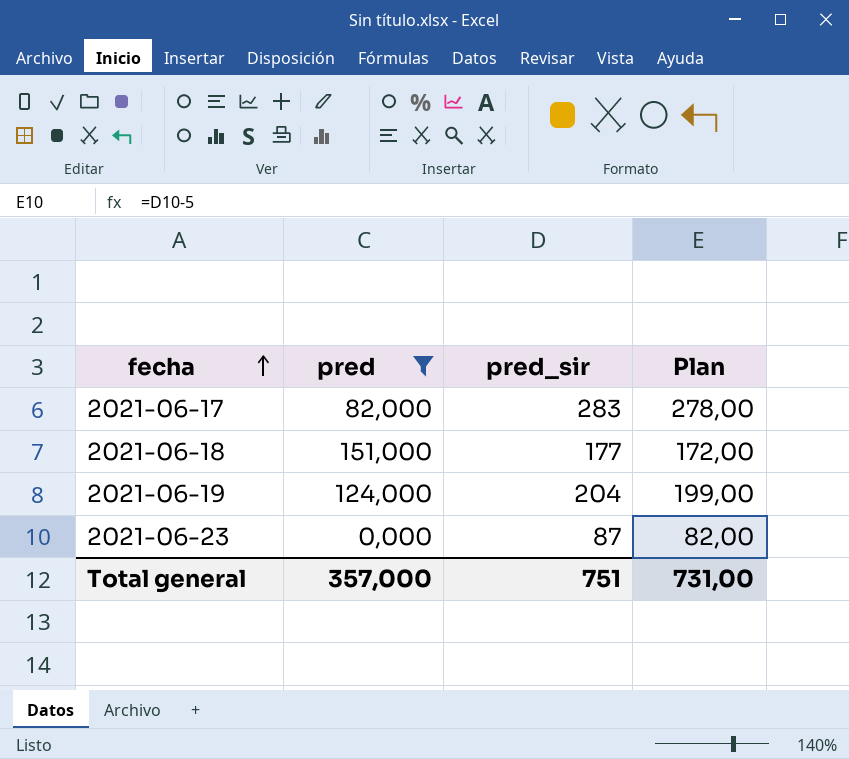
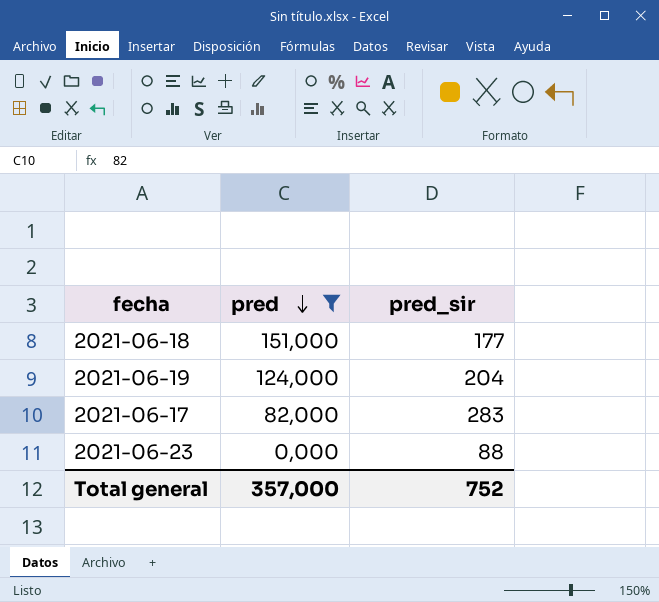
row order: fecha ascending -> pred descending
column Plan | formula: [pred_sir] - 5 -> none
2021-06-23 | pred_sir: 87 -> 88
Total general | pred_sir: 751 -> 752

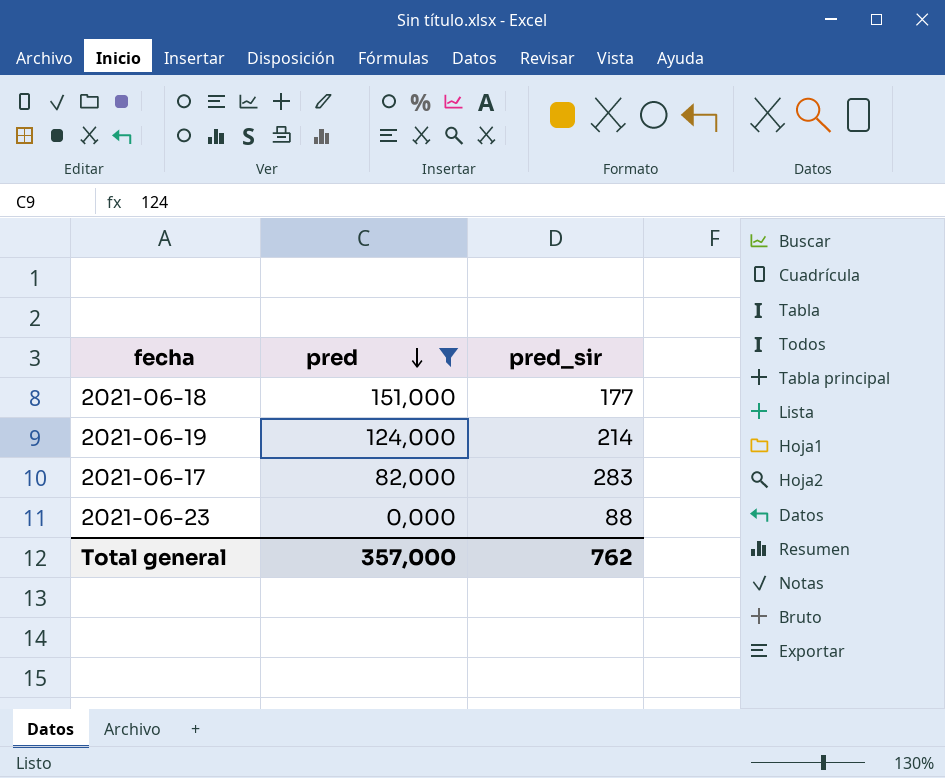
2021-06-19 | pred_sir: 204 -> 214
Total general | pred_sir: 752 -> 762

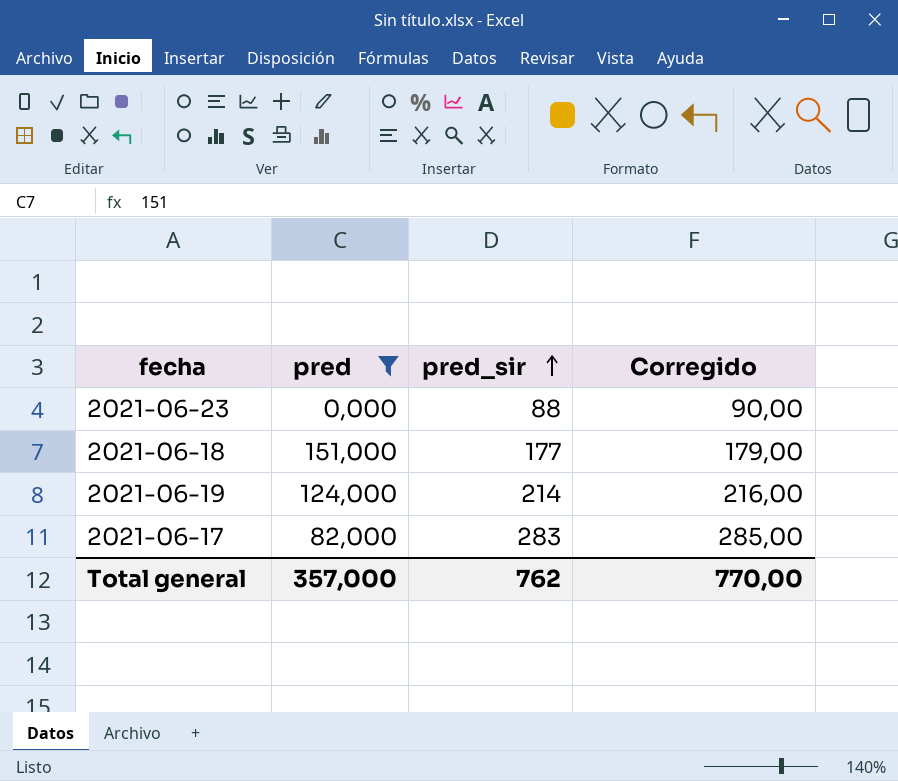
row order: pred descending -> pred_sir ascending
column Corregido | formula: none -> [pred_sir] + 2

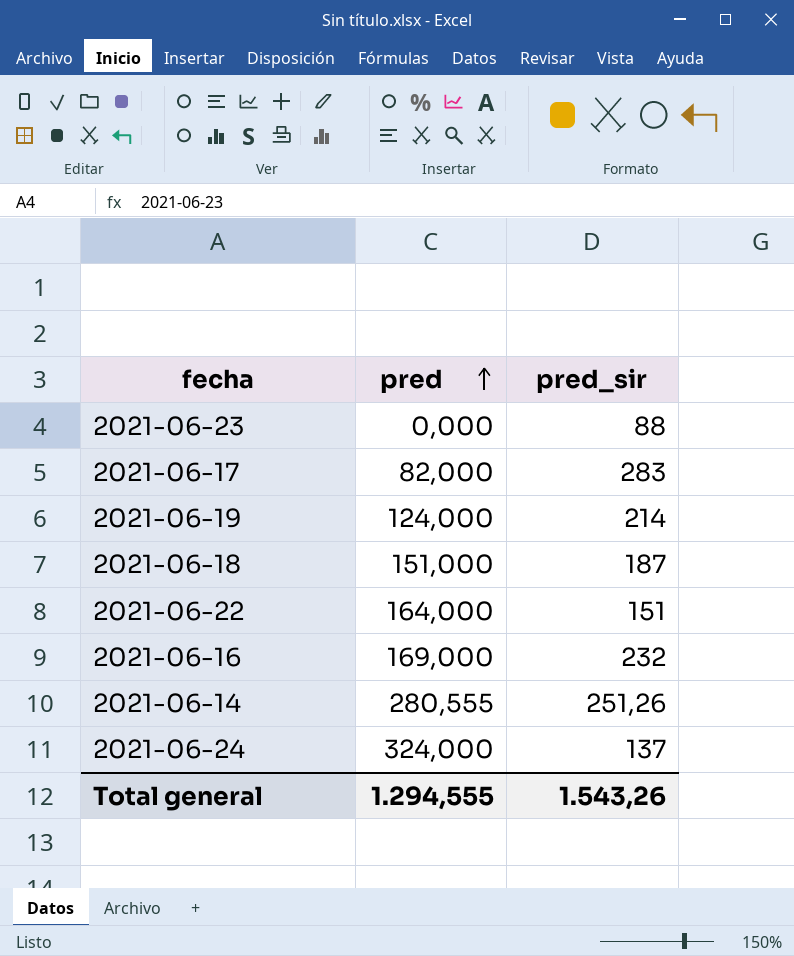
filter: pred <= 151,000 -> none
row order: pred_sir ascending -> pred ascending
column Corregido | formula: [pred_sir] + 2 -> none
2021-06-18 | pred_sir: 177 -> 187
Total general | pred: 357,000 -> 1.294,555
Total general | pred_sir: 762 -> 1.543,26

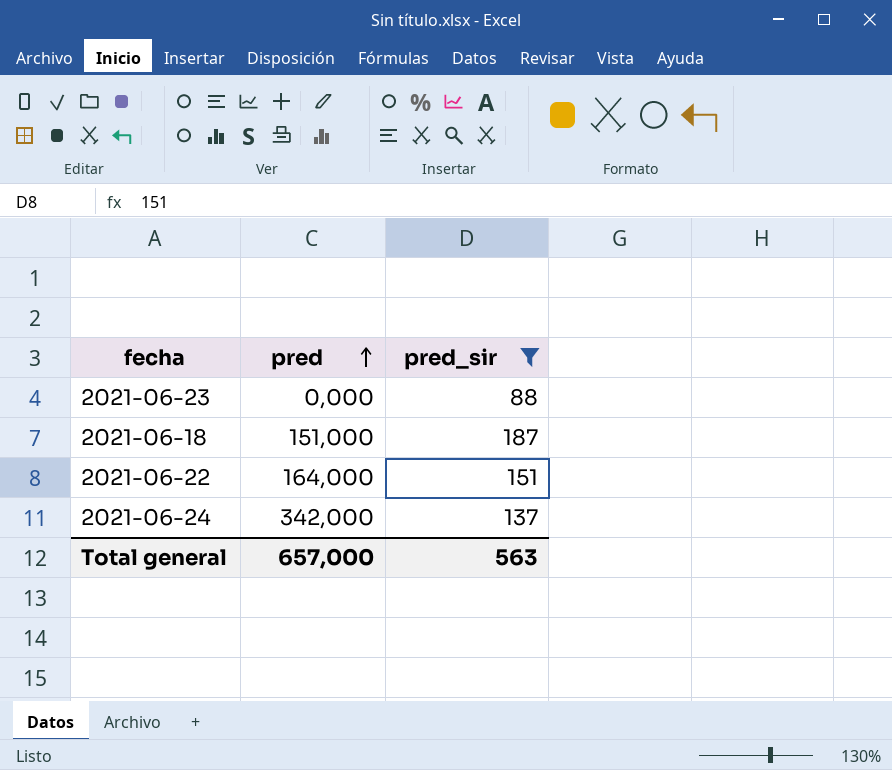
filter: none -> pred_sir <= 187
2021-06-24 | pred: 324,000 -> 342,000
Total general | pred: 1.294,555 -> 657,000
Total general | pred_sir: 1.543,26 -> 563

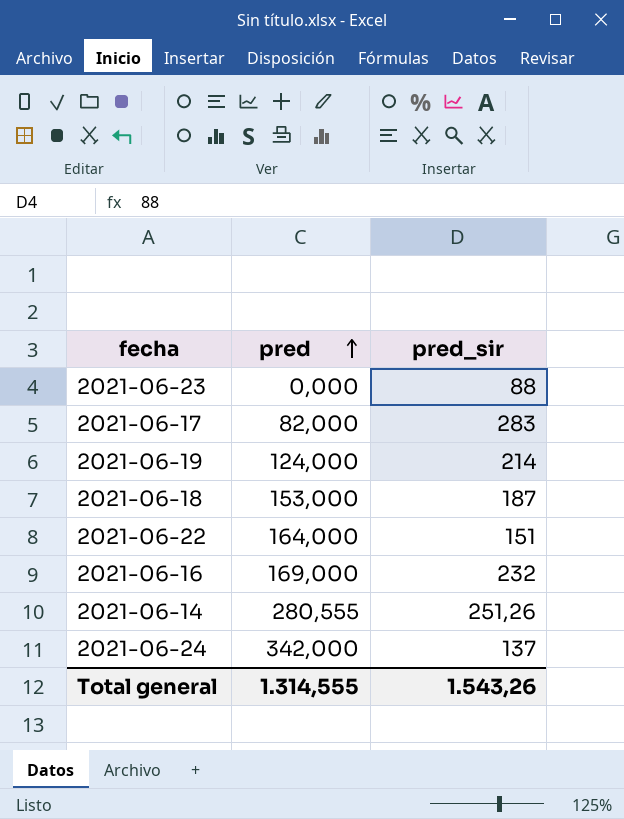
filter: pred_sir <= 187 -> none
2021-06-18 | pred: 151,000 -> 153,000
Total general | pred: 657,000 -> 1.314,555
Total general | pred_sir: 563 -> 1.543,26

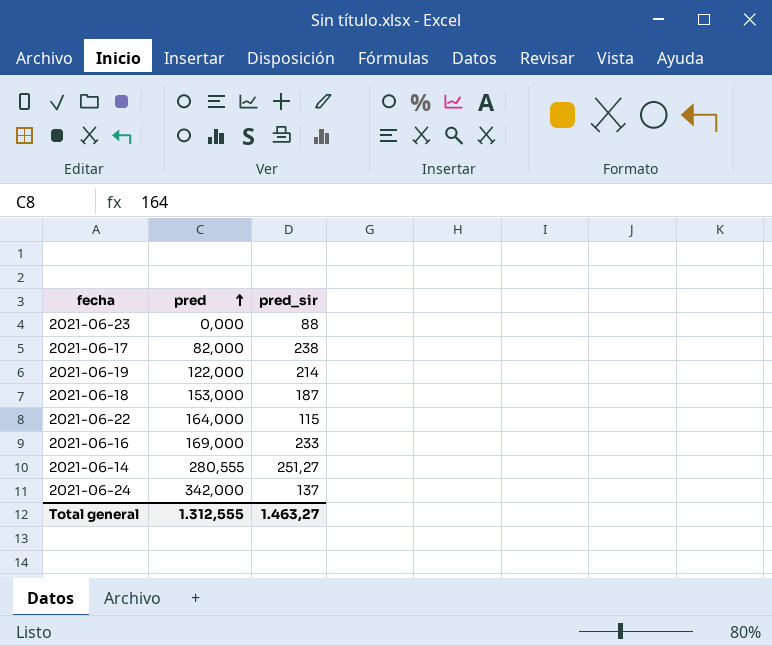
2021-06-17 | pred_sir: 283 -> 238
2021-06-19 | pred: 124,000 -> 122,000
2021-06-22 | pred_sir: 151 -> 115
2021-06-16 | pred_sir: 232 -> 233
2021-06-14 | pred_sir: 251,26 -> 251,27
Total general | pred: 1.314,555 -> 1.312,555
Total general | pred_sir: 1.543,26 -> 1.463,27

